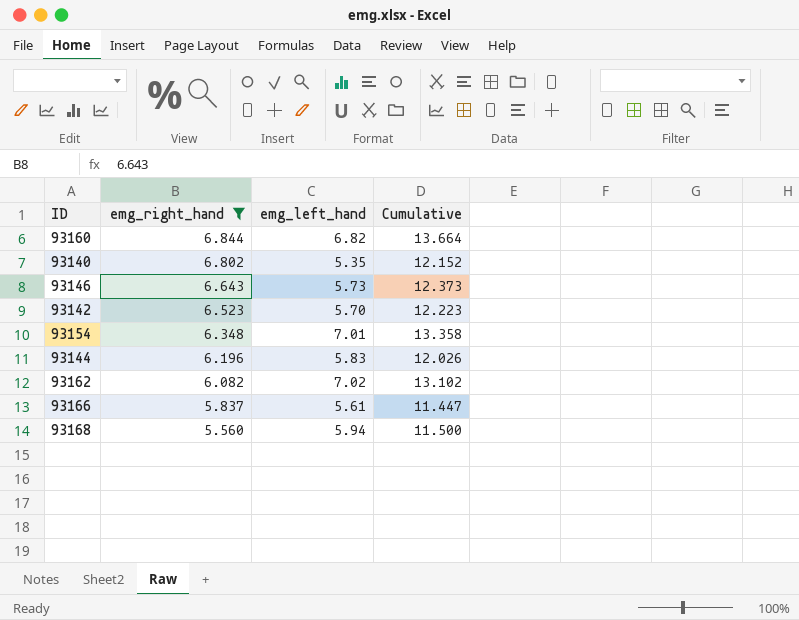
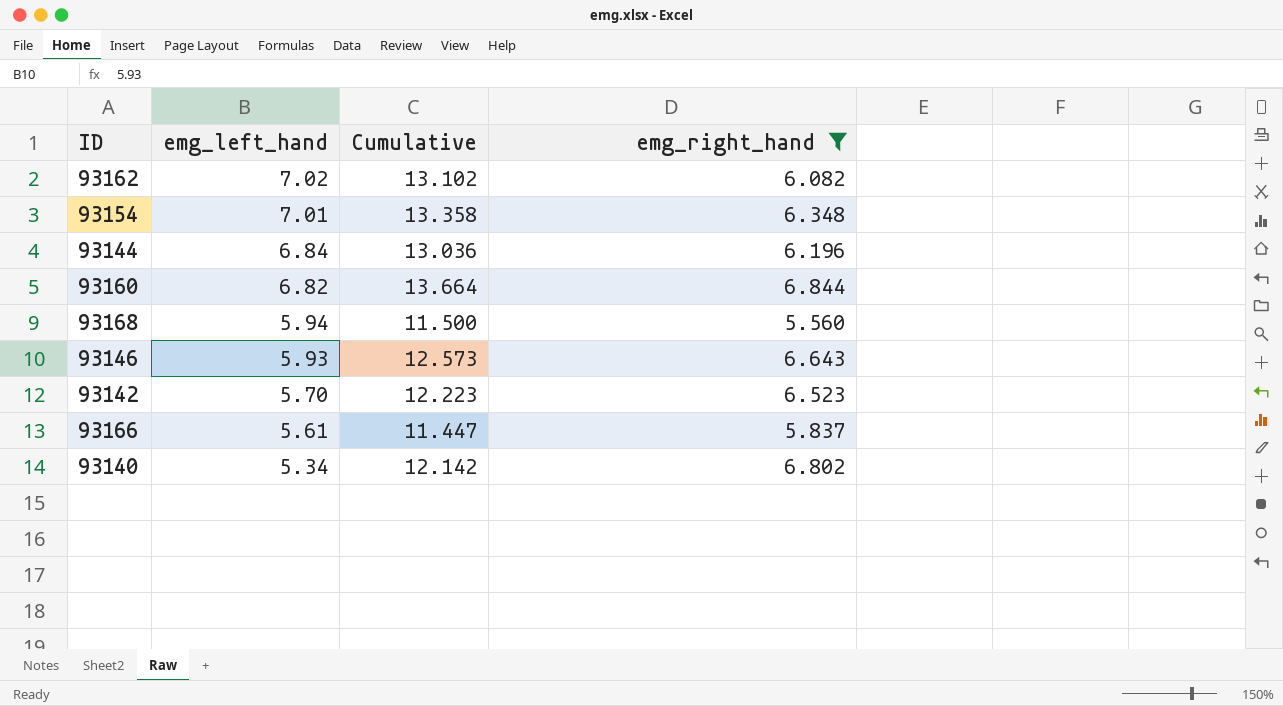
row order: emg_right_hand descending -> emg_left_hand descending
column emg_right_hand | position: 2 -> 4
93144 | emg_left_hand: 5.83 -> 6.84
93144 | Cumulative: 12.026 -> 13.036
93146 | emg_left_hand: 5.73 -> 5.93
93146 | Cumulative: 12.373 -> 12.573
93140 | emg_left_hand: 5.35 -> 5.34
93140 | Cumulative: 12.152 -> 12.142

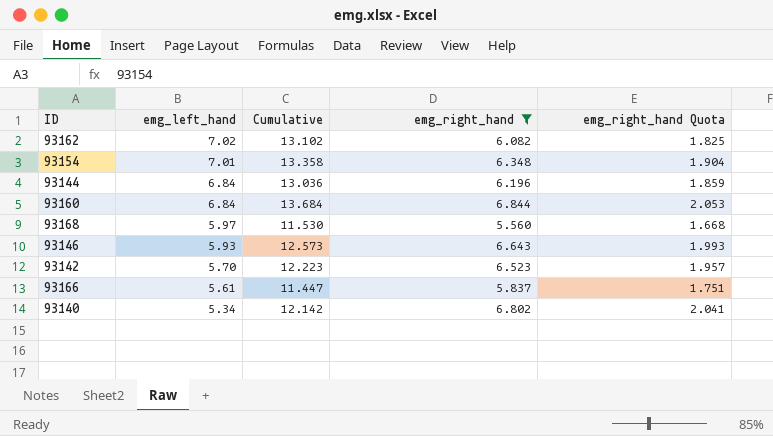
column emg_right_hand Quota | formula: none -> [emg_right_hand] * 0.3
93160 | emg_left_hand: 6.82 -> 6.84
93160 | Cumulative: 13.664 -> 13.684
93168 | emg_left_hand: 5.94 -> 5.97
93168 | Cumulative: 11.500 -> 11.530

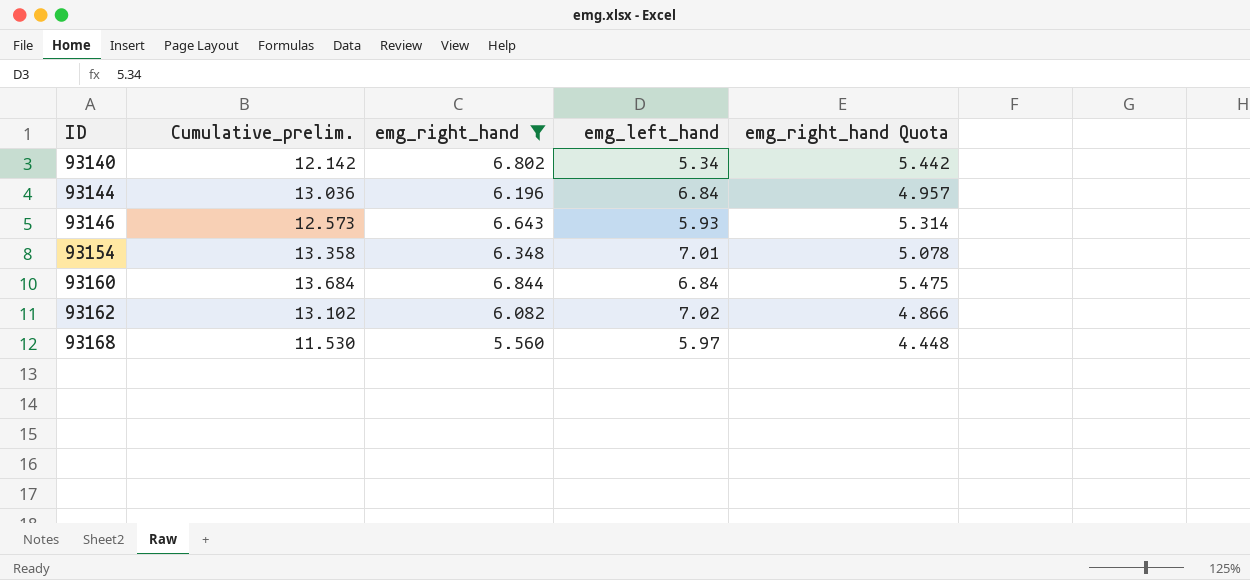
row order: emg_left_hand descending -> ID ascending
column name: Cumulative -> Cumulative_prelim.
column emg_left_hand | position: 2 -> 4
column emg_right_hand Quota | formula: [emg_right_hand] * 0.3 -> [emg_right_hand] * 0.8
row 93142: 5.70 | 12.223 | 6.523 | 1.957 -> none
row 93166: 5.61 | 11.447 | 5.837 | 1.751 -> none

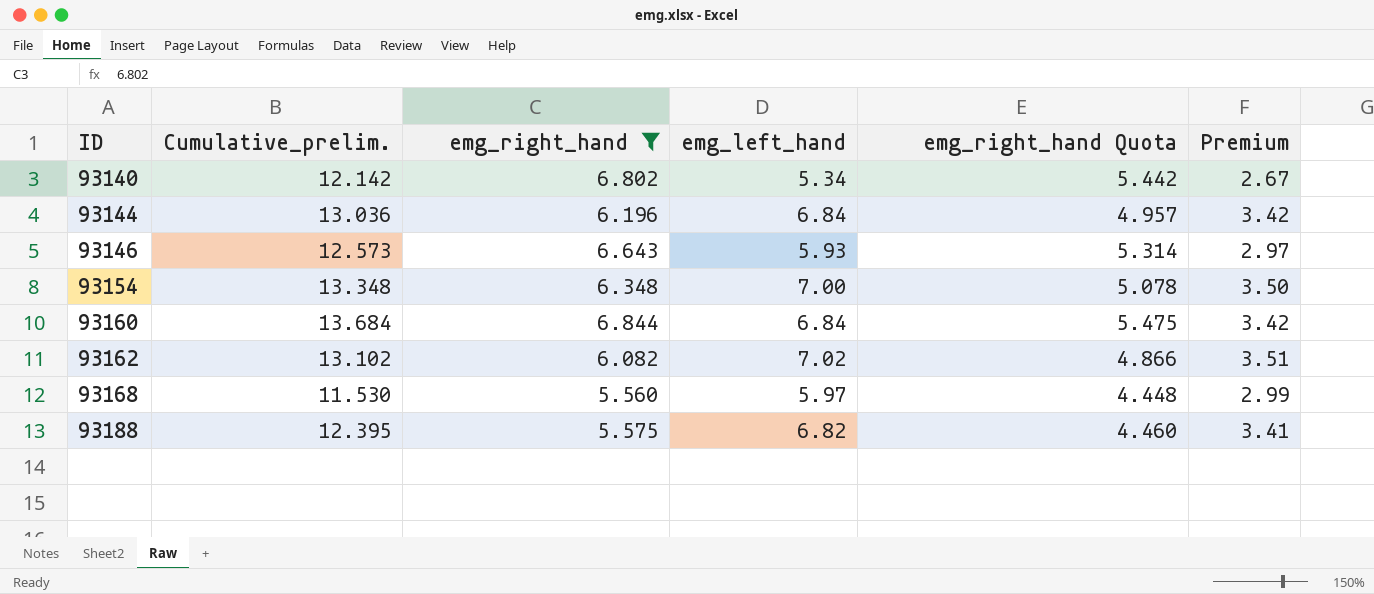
column Premium | formula: none -> [emg_left_hand] * 0.5
93154 | Cumulative_prelim.: 13.358 -> 13.348
93154 | emg_left_hand: 7.01 -> 7.00
row 93188: none -> 12.395 | 5.575 | 6.82 | 4.460 | 3.41

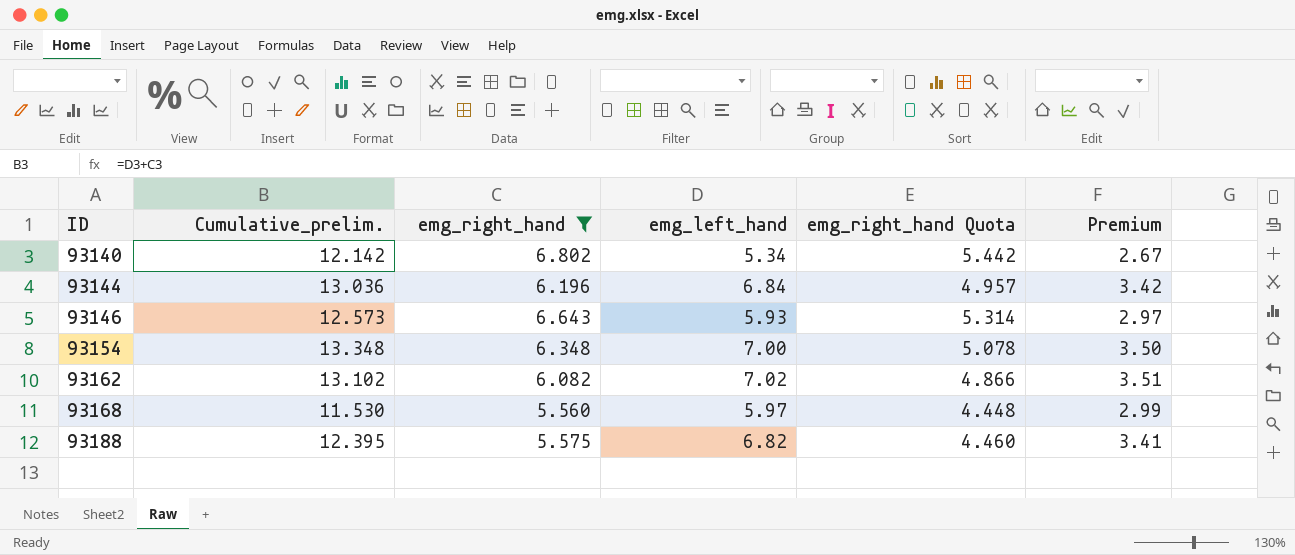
row 93160: 13.684 | 6.844 | 6.84 | 5.475 | 3.42 -> none

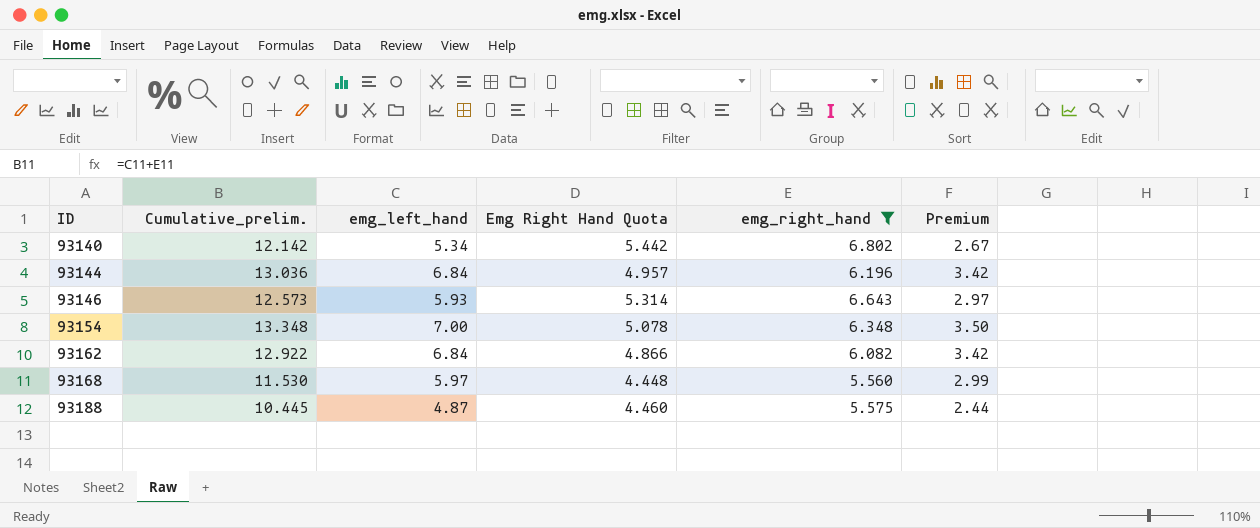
column name: emg_right_hand Quota -> Emg Right Hand Quota
column emg_right_hand | position: 3 -> 5
93162 | Cumulative_prelim.: 13.102 -> 12.922
93162 | emg_left_hand: 7.02 -> 6.84
93162 | Premium: 3.51 -> 3.42
93188 | Cumulative_prelim.: 12.395 -> 10.445
93188 | emg_left_hand: 6.82 -> 4.87
93188 | Premium: 3.41 -> 2.44

